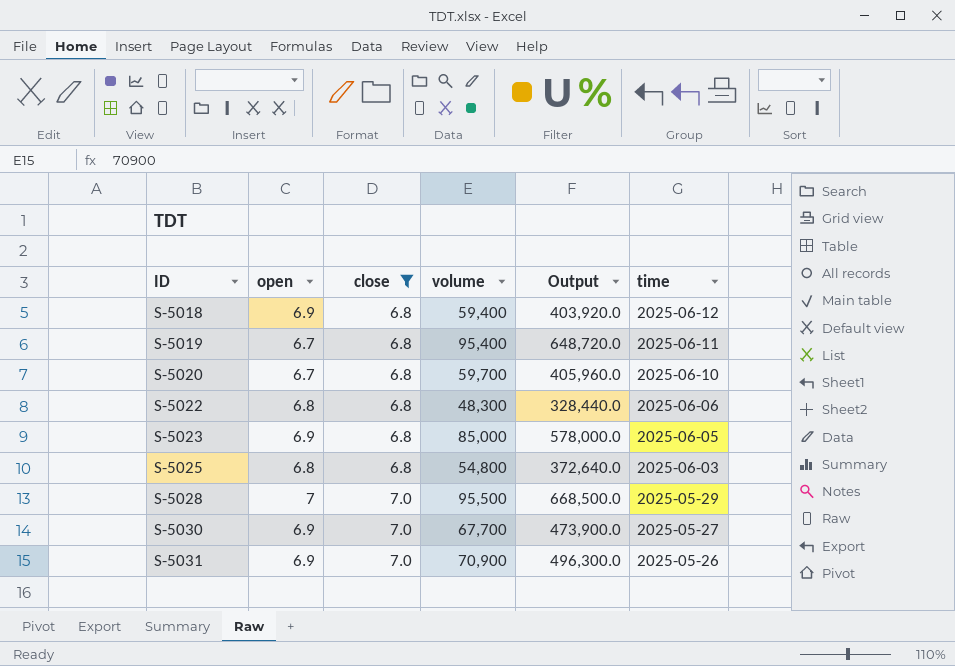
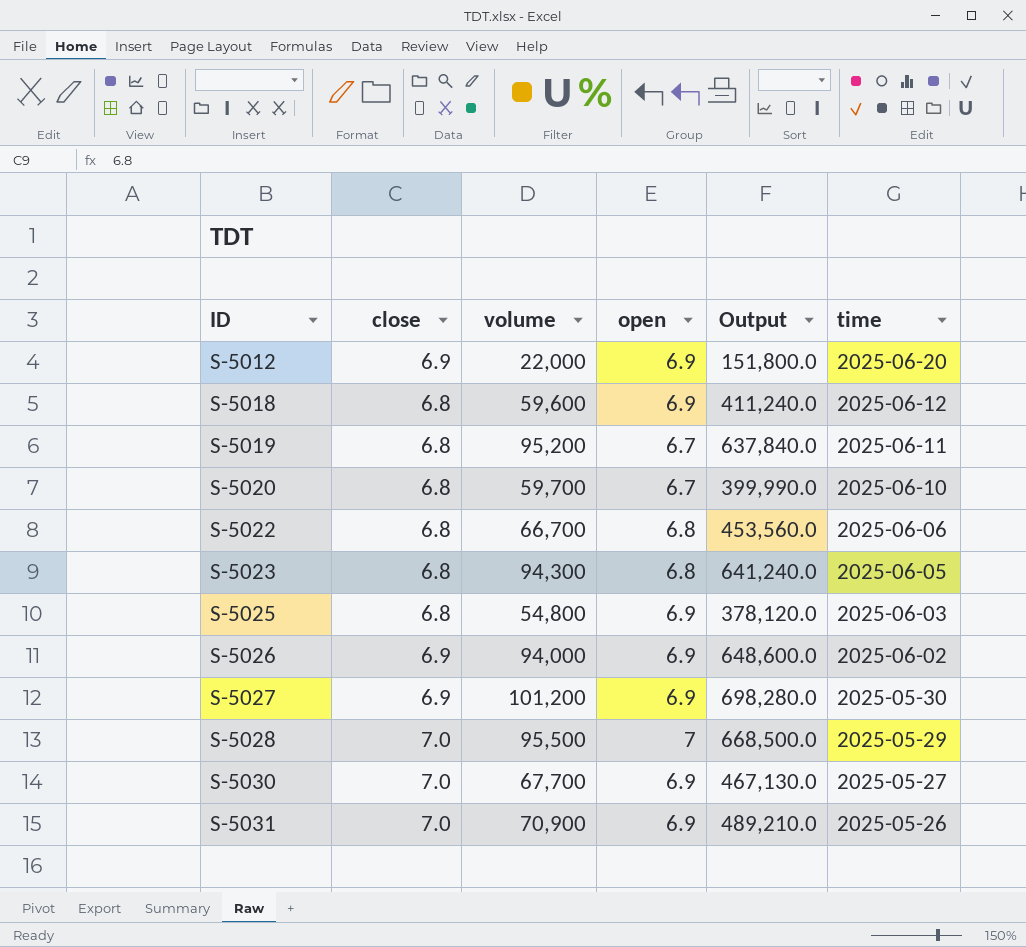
filter: close != 6.9 -> none
column open | position: 2 -> 4
column Output | formula: [close] * [volume] -> [volume] * [open]
S-5018 | volume: 59,400 -> 59,600
S-5019 | volume: 95,400 -> 95,200
S-5022 | volume: 48,300 -> 66,700
S-5023 | volume: 85,000 -> 94,300
S-5023 | open: 6.9 -> 6.8
S-5025 | open: 6.8 -> 6.9

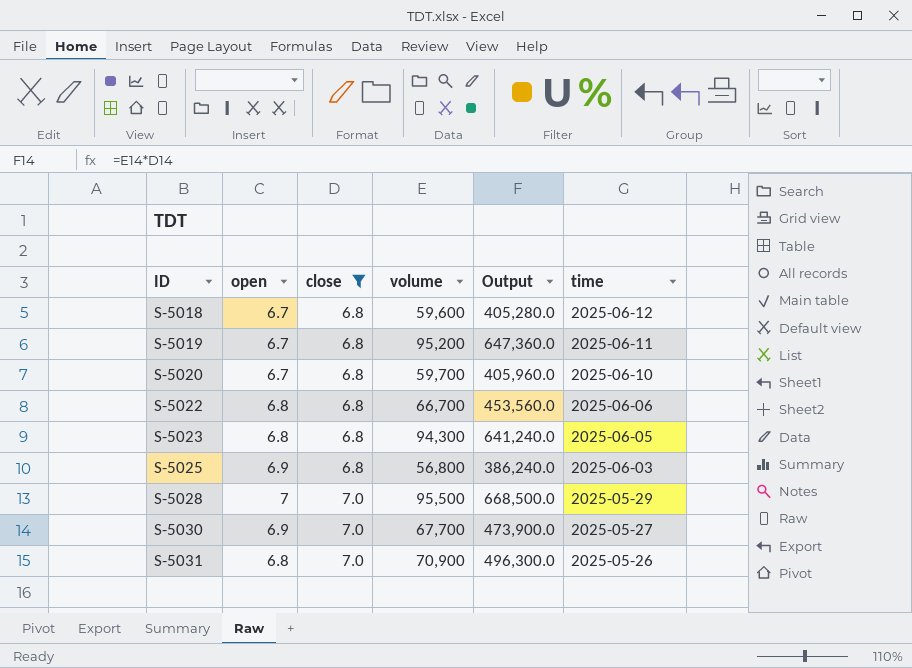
filter: none -> close != 6.9
column open | position: 4 -> 2
column Output | formula: [volume] * [open] -> [close] * [volume]
S-5018 | open: 6.9 -> 6.7
S-5025 | volume: 54,800 -> 56,800
S-5031 | open: 6.9 -> 6.8

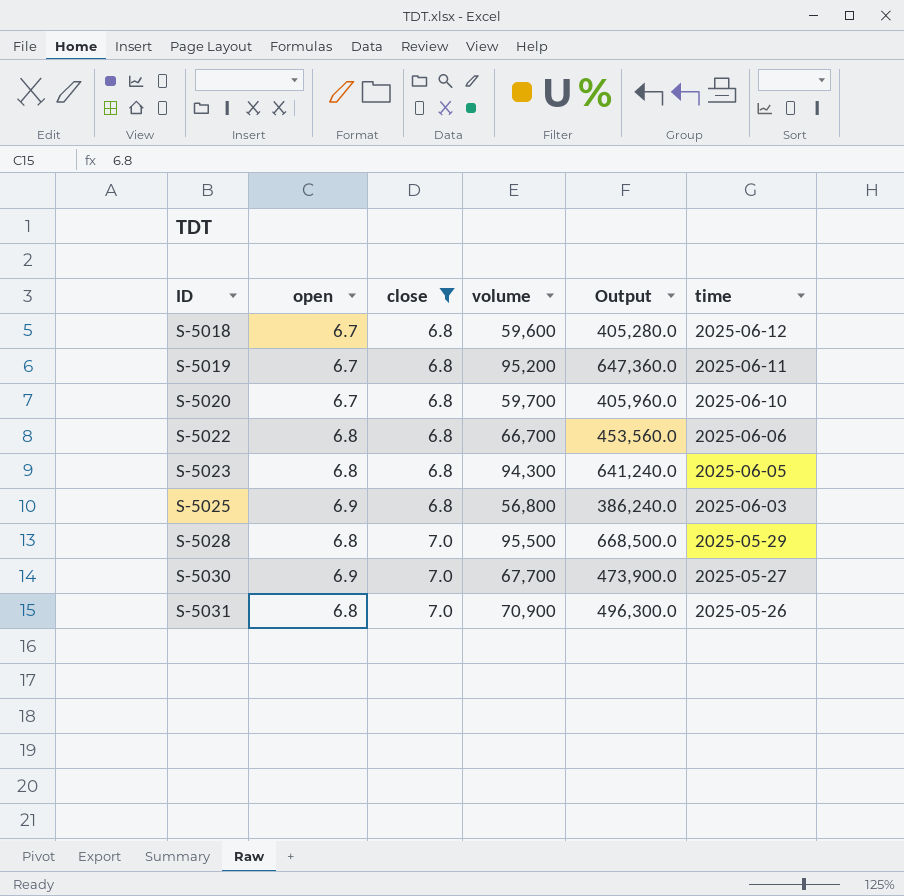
S-5028 | open: 7 -> 6.8

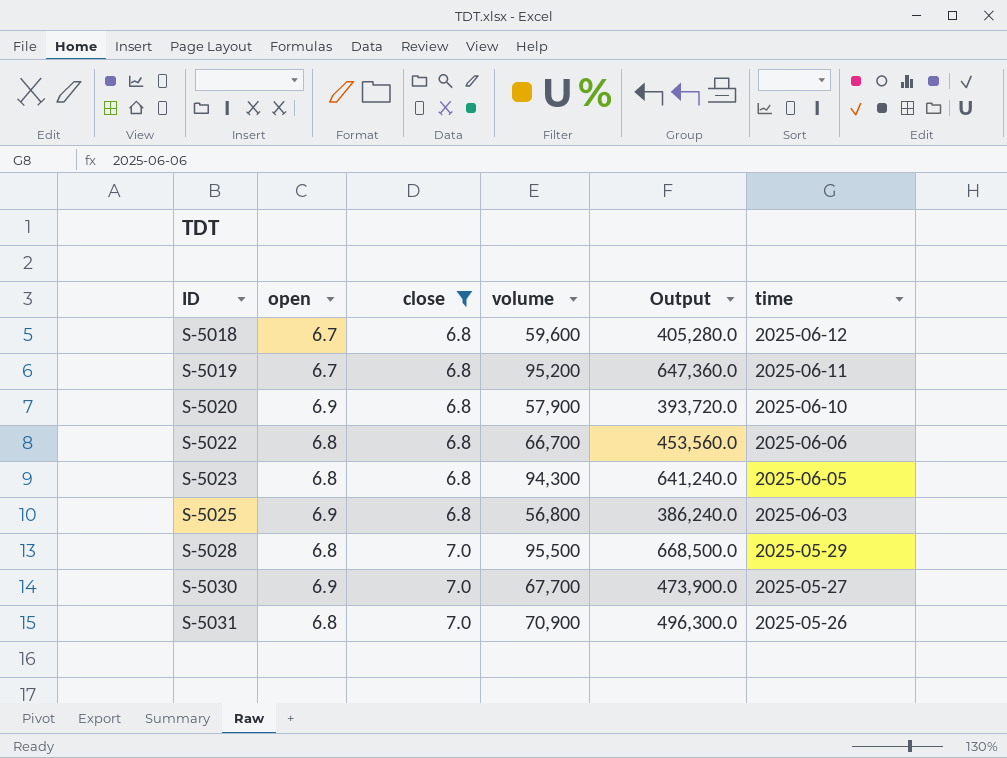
S-5020 | open: 6.7 -> 6.9
S-5020 | volume: 59,700 -> 57,900
S-5020 | Output: 405,960.0 -> 393,720.0

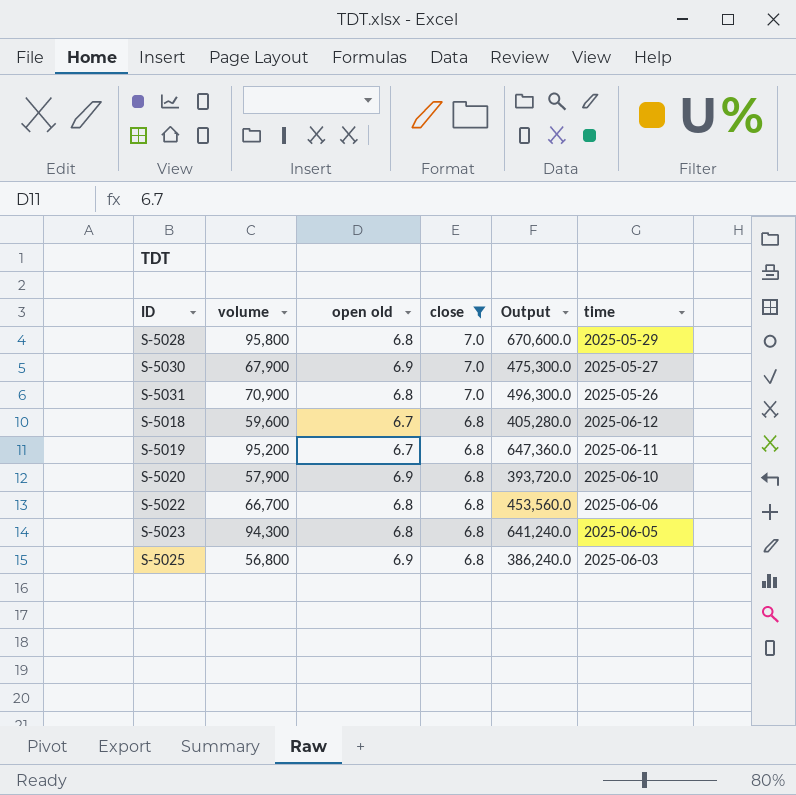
row order: ID ascending -> close descending
column volume | position: 4 -> 2
column name: open -> open old
S-5028 | volume: 95,500 -> 95,800
S-5028 | Output: 668,500.0 -> 670,600.0
S-5030 | volume: 67,700 -> 67,900
S-5030 | Output: 473,900.0 -> 475,300.0

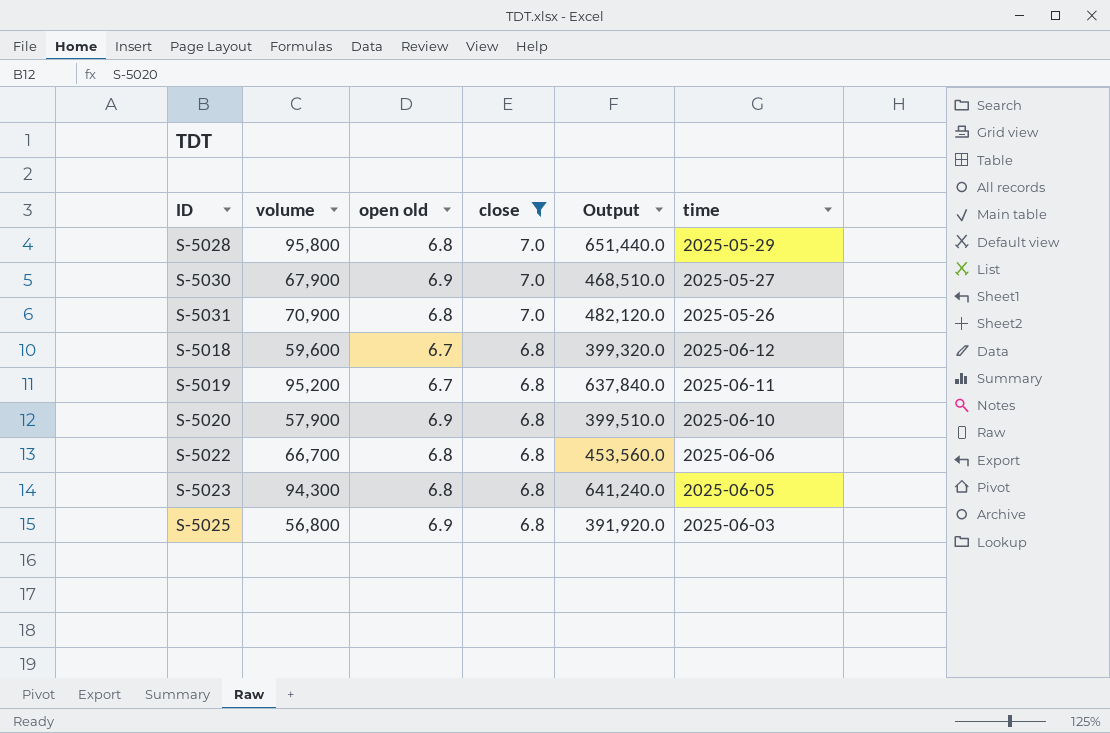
column Output | formula: [volume] * [close] -> [volume] * [open old]

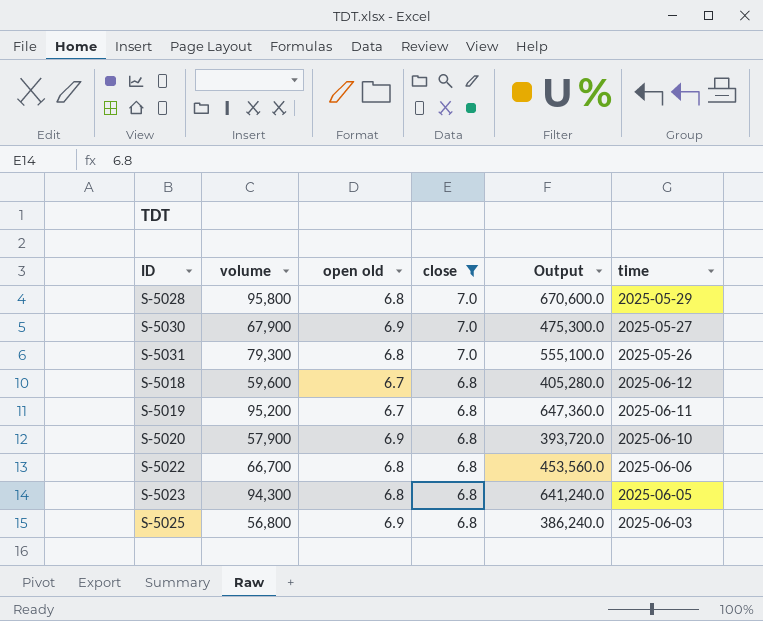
column Output | formula: [volume] * [open old] -> [volume] * [close]
S-5031 | volume: 70,900 -> 79,300

